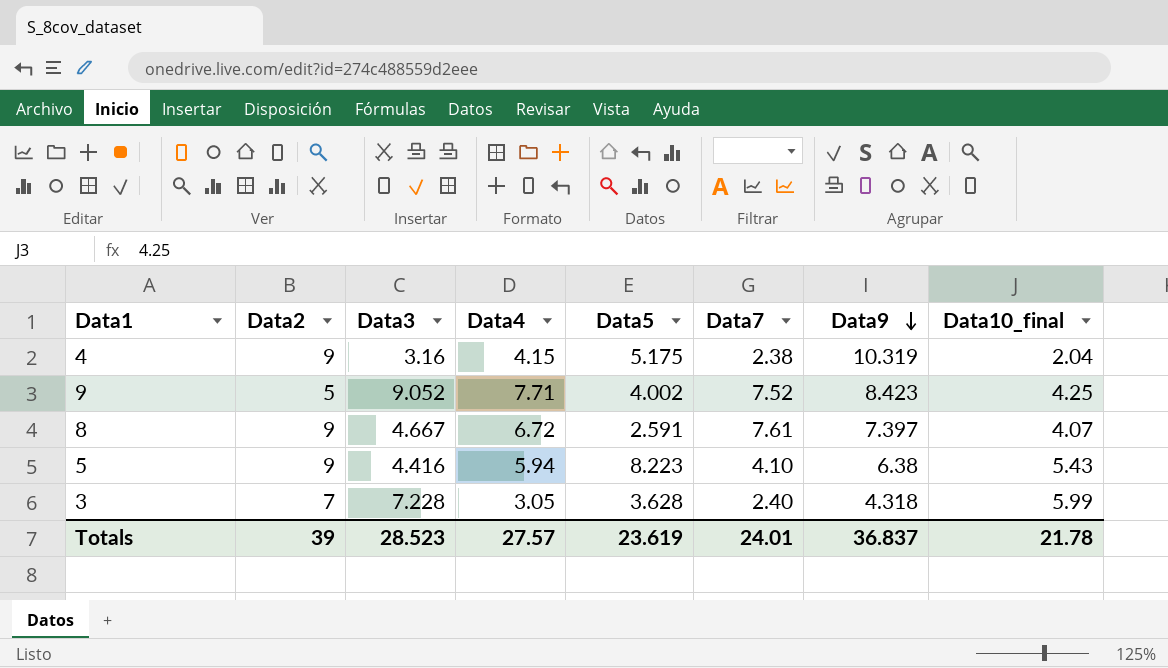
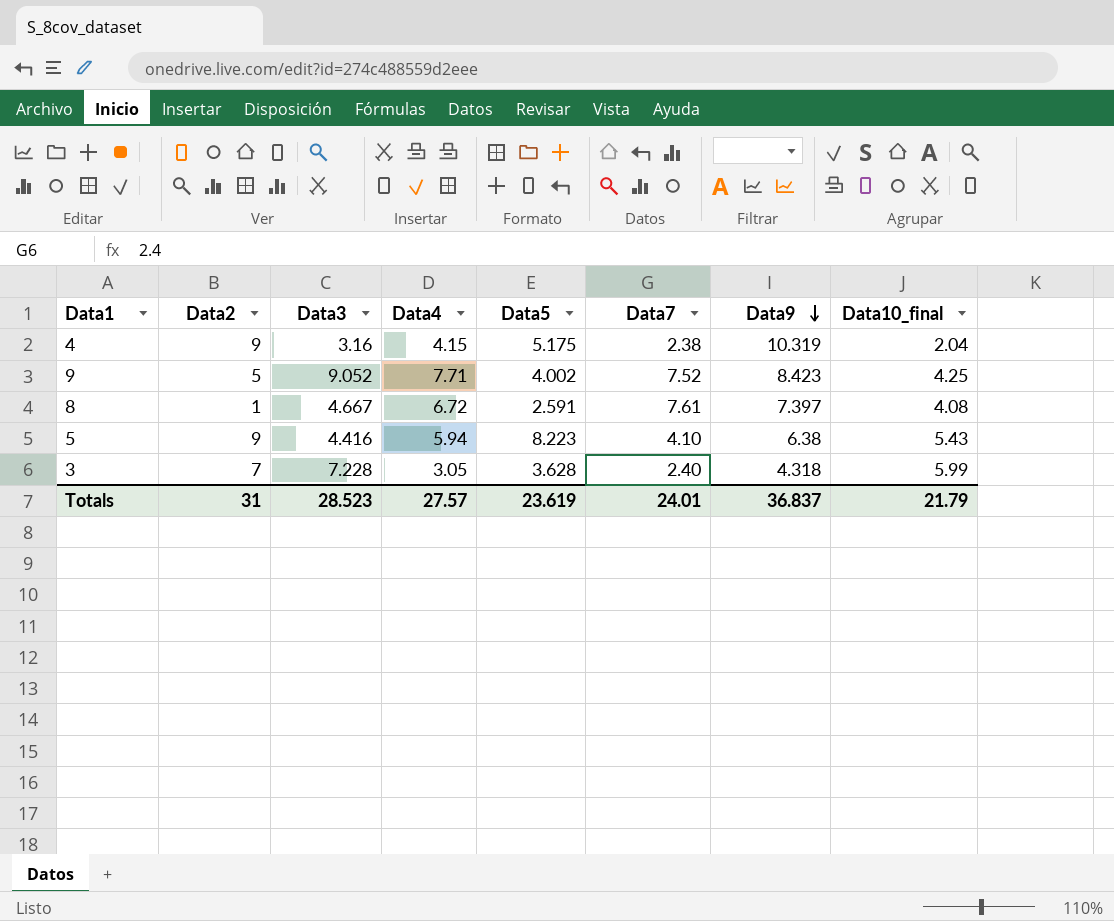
8 | Data2: 9 -> 1
8 | Data10_final: 4.07 -> 4.08
Totals | Data2: 39 -> 31
Totals | Data10_final: 21.78 -> 21.79

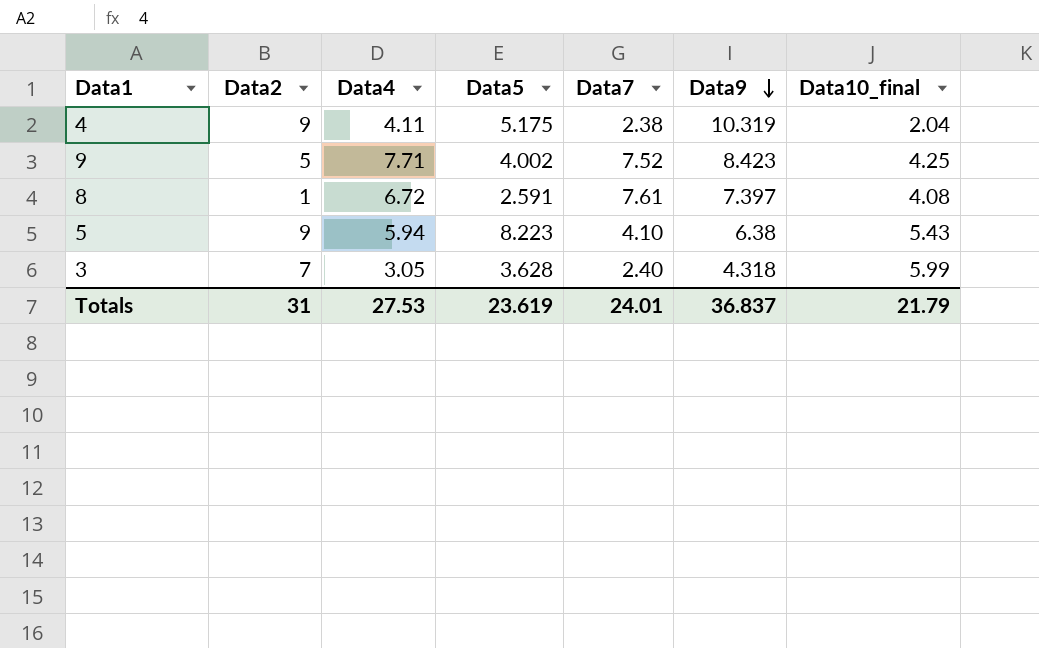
column Data3 | position: 3 -> none
4 | Data4: 4.15 -> 4.11
Totals | Data4: 27.57 -> 27.53

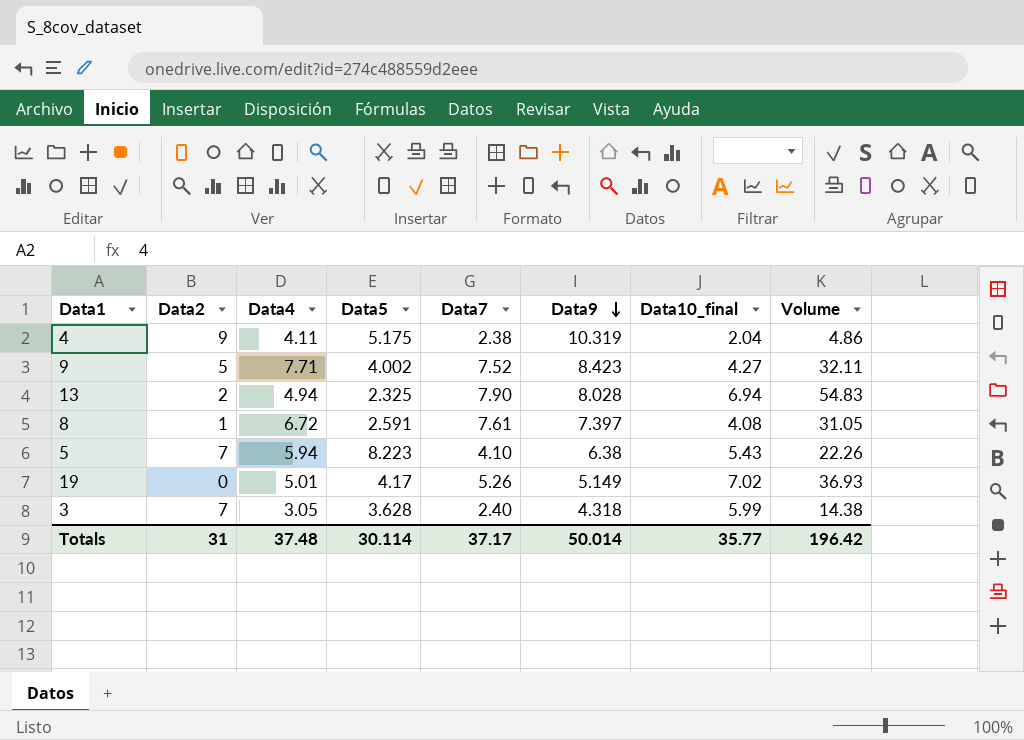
column Volume | formula: none -> [Data7] * [Data10_final]
9 | Data10_final: 4.25 -> 4.27
row 13: none -> 2 | 4.94 | 2.325 | 7.90 | 8.028 | 6.94 | 54.83
5 | Data2: 9 -> 7
row 19: none -> 0 | 5.01 | 4.17 | 5.26 | 5.149 | 7.02 | 36.93
Totals | Data4: 27.53 -> 37.48
Totals | Data5: 23.619 -> 30.114
Totals | Data7: 24.01 -> 37.17
Totals | Data9: 36.837 -> 50.014
Totals | Data10_final: 21.79 -> 35.77

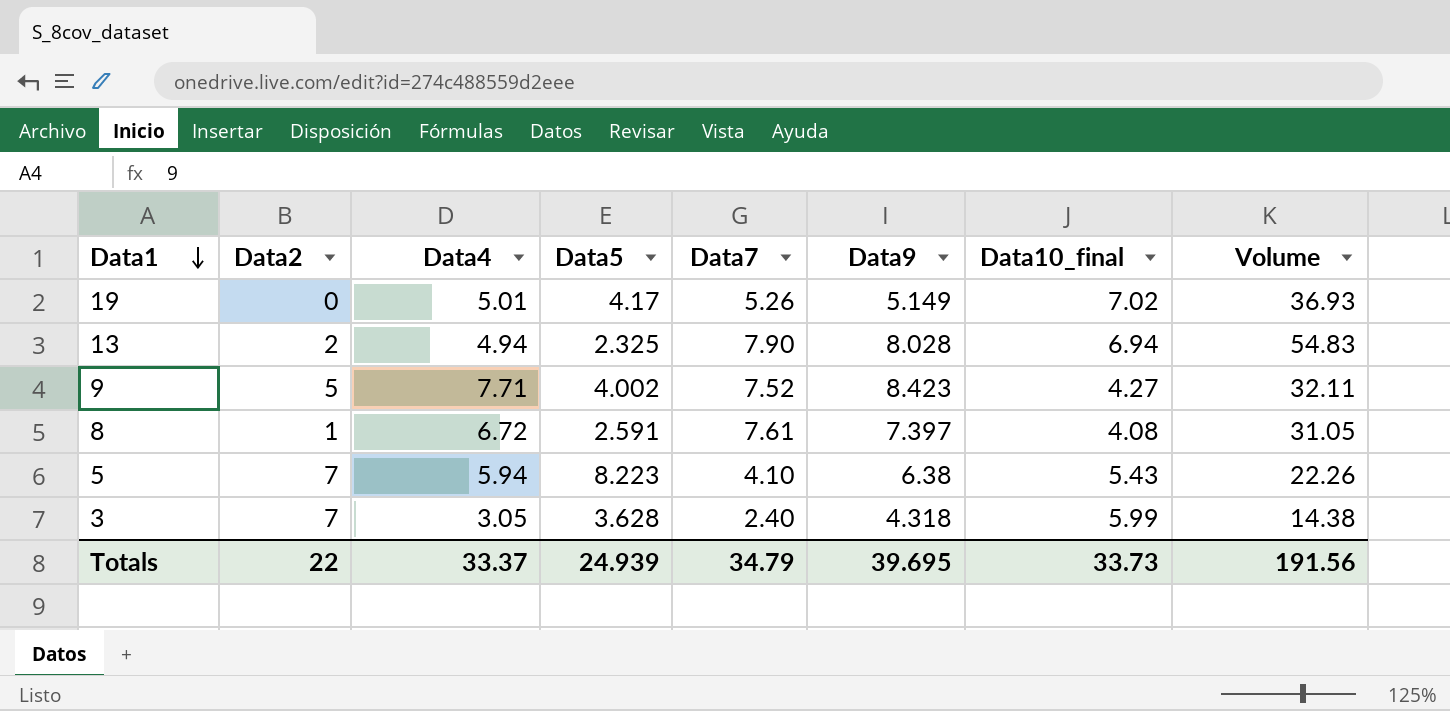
row order: Data9 descending -> Data1 descending
row 4: 9 | 4.11 | 5.175 | 2.38 | 10.319 | 2.04 | 4.86 -> none
Totals | Data2: 31 -> 22
Totals | Data4: 37.48 -> 33.37
Totals | Data5: 30.114 -> 24.939
Totals | Data7: 37.17 -> 34.79
Totals | Data9: 50.014 -> 39.695
Totals | Data10_final: 35.77 -> 33.73
Totals | Volume: 196.42 -> 191.56

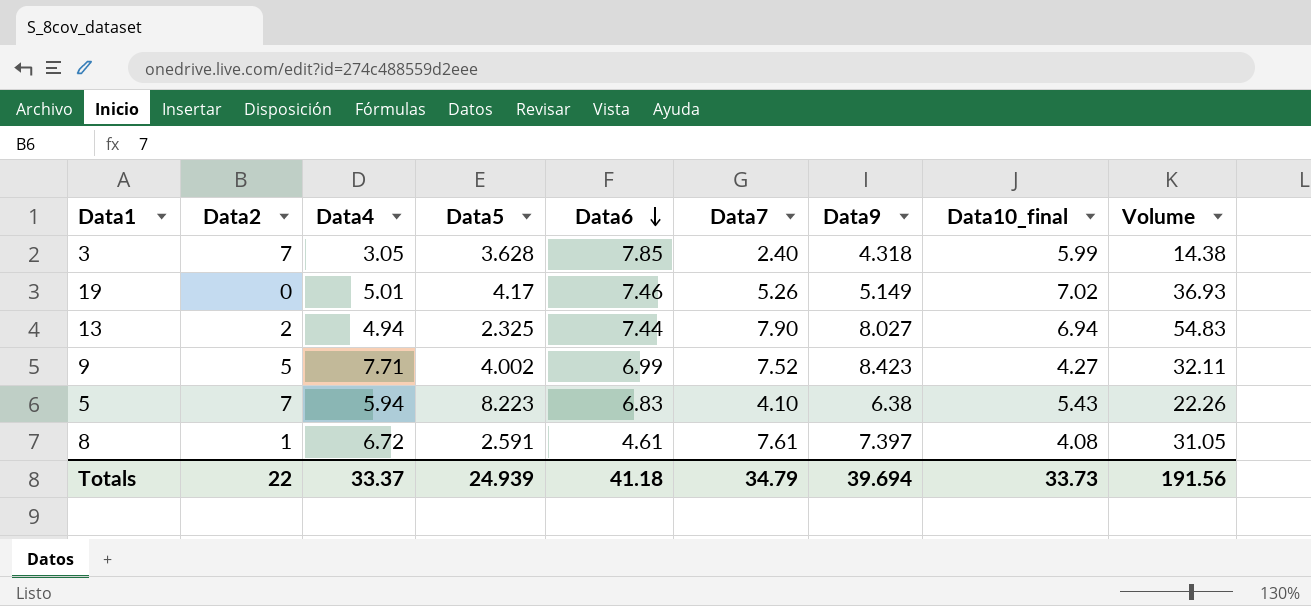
row order: Data1 descending -> Data6 descending
column Data6 | position: none -> 5
13 | Data9: 8.028 -> 8.027
Totals | Data9: 39.695 -> 39.694

